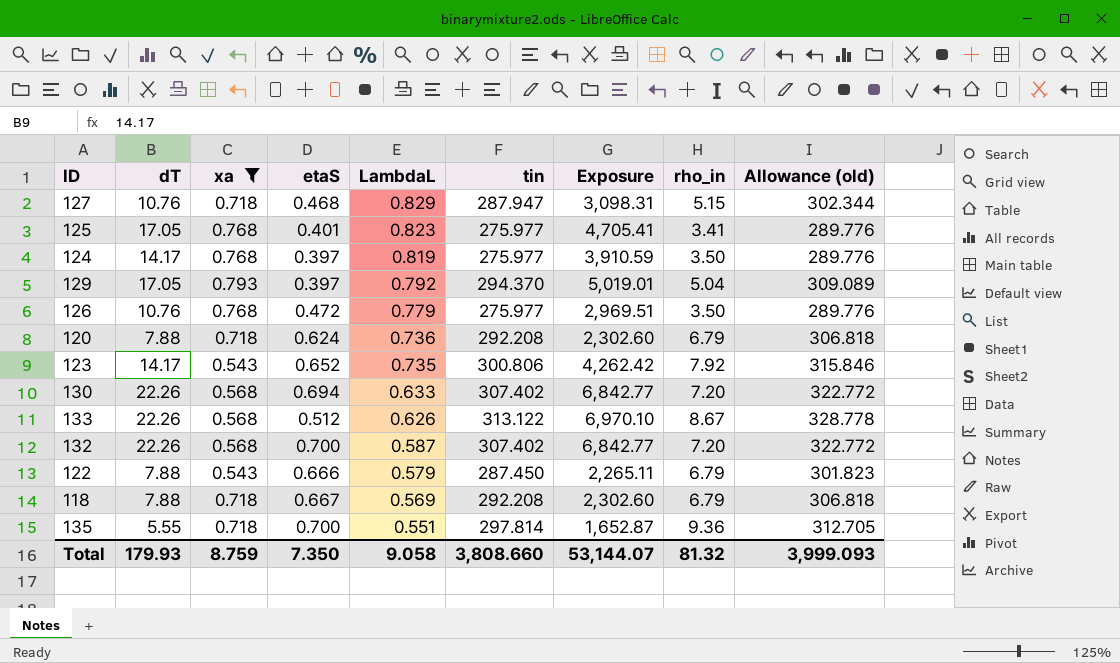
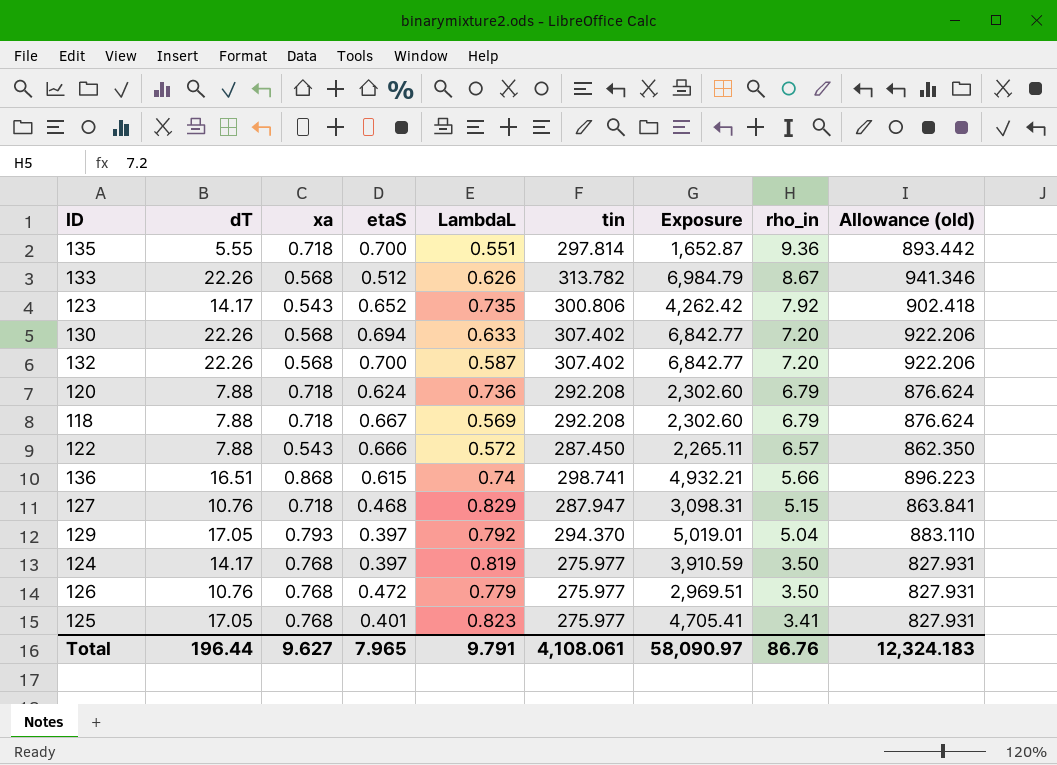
filter: xa != 0.868 -> none
row order: LambdaL descending -> rho_in descending
column Allowance (old) | formula: [tin] * 1.05 -> [tin] * 3
133 | tin: 313.122 -> 313.782
133 | Exposure: 6,970.10 -> 6,984.79
122 | LambdaL: 0.579 -> 0.572
122 | rho_in: 6.79 -> 6.57
Total | dT: 179.93 -> 196.44
Total | xa: 8.759 -> 9.627
Total | etaS: 7.350 -> 7.965
Total | LambdaL: 9.058 -> 9.791
Total | tin: 3,808.660 -> 4,108.061
Total | Exposure: 53,144.07 -> 58,090.97
Total | rho_in: 81.32 -> 86.76
Total | Allowance (old): 3,999.093 -> 12,324.183

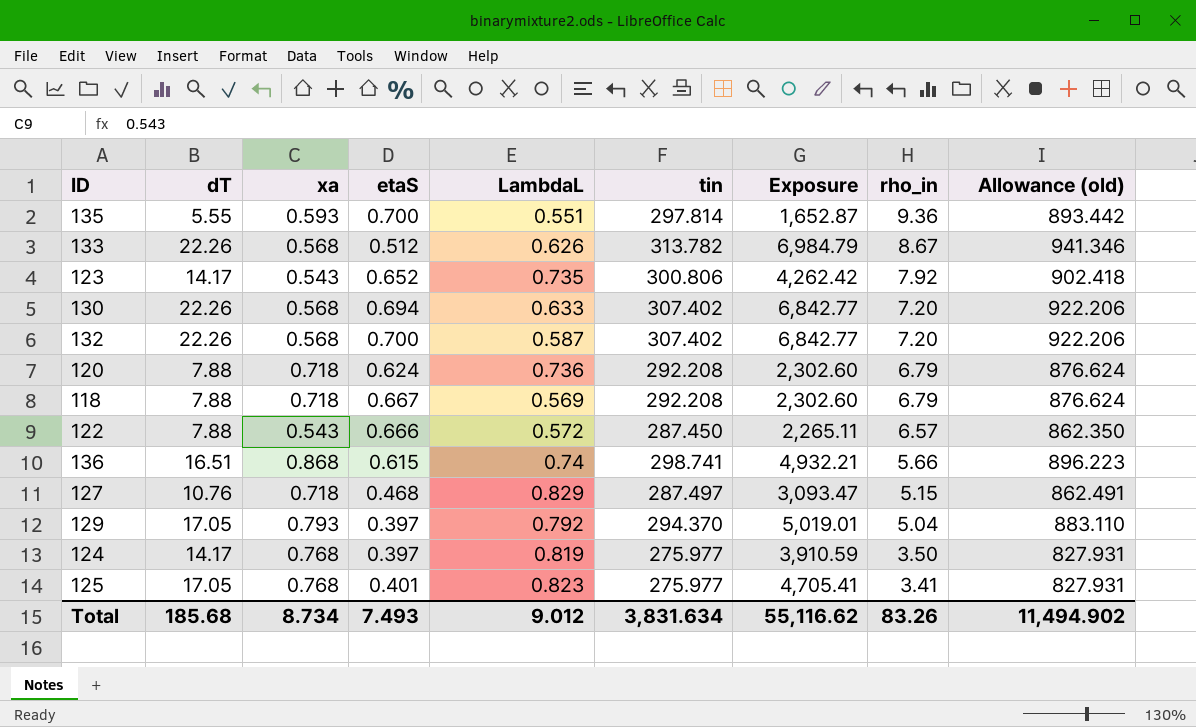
row 126: 10.76 | 0.768 | 0.472 | 0.779 | 275.977 | 2,969.51 | 3.50 | 827.931 -> none
135 | xa: 0.718 -> 0.593
127 | tin: 287.947 -> 287.497
127 | Exposure: 3,098.31 -> 3,093.47
127 | Allowance (old): 863.841 -> 862.491
Total | dT: 196.44 -> 185.68
Total | xa: 9.627 -> 8.734
Total | etaS: 7.965 -> 7.493
Total | LambdaL: 9.791 -> 9.012
Total | tin: 4,108.061 -> 3,831.634
Total | Exposure: 58,090.97 -> 55,116.62
Total | rho_in: 86.76 -> 83.26
Total | Allowance (old): 12,324.183 -> 11,494.902

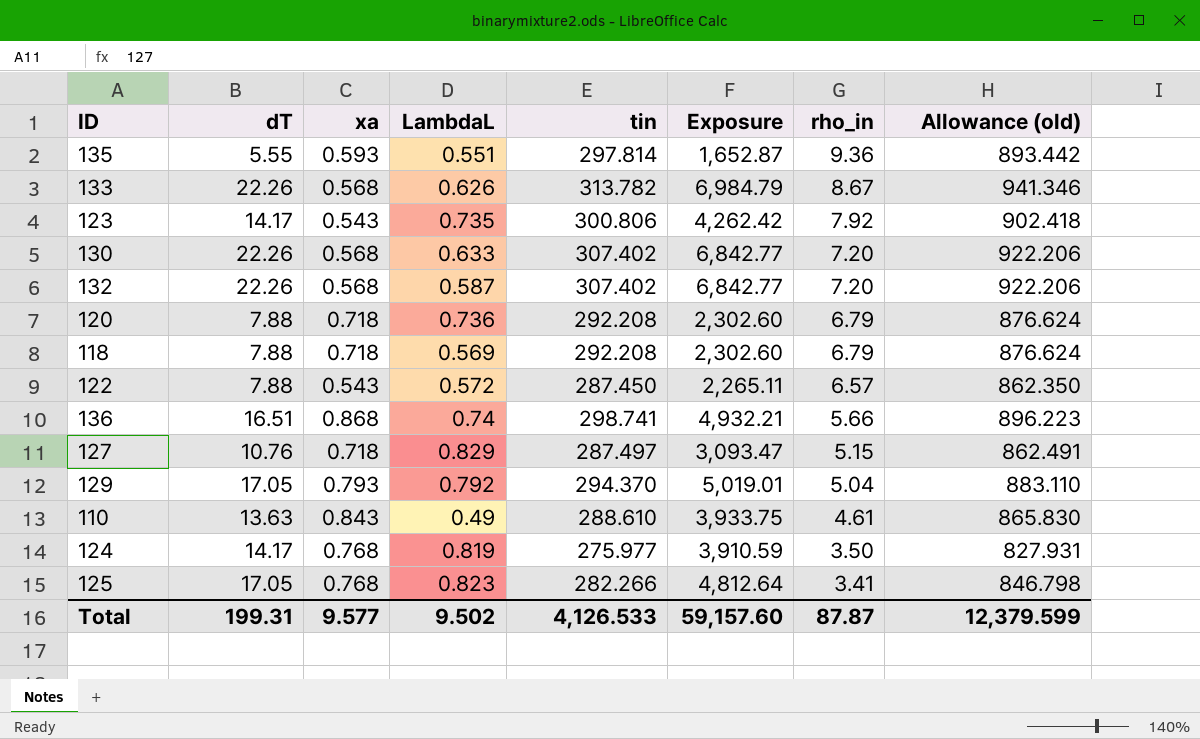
column etaS | position: 4 -> none
row 110: none -> 13.63 | 0.843 | 0.49 | 288.610 | 3,933.75 | 4.61 | 865.830
125 | tin: 275.977 -> 282.266
125 | Exposure: 4,705.41 -> 4,812.64
125 | Allowance (old): 827.931 -> 846.798
Total | dT: 185.68 -> 199.31
Total | xa: 8.734 -> 9.577
Total | LambdaL: 9.012 -> 9.502
Total | tin: 3,831.634 -> 4,126.533
Total | Exposure: 55,116.62 -> 59,157.60
Total | rho_in: 83.26 -> 87.87
Total | Allowance (old): 11,494.902 -> 12,379.599

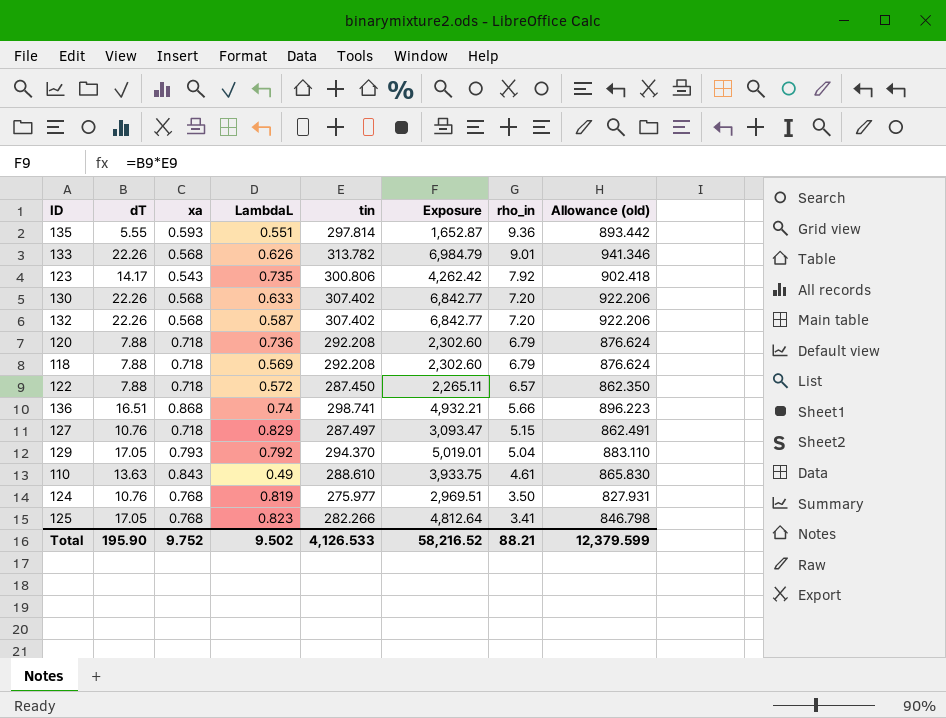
133 | rho_in: 8.67 -> 9.01
122 | xa: 0.543 -> 0.718
124 | dT: 14.17 -> 10.76
124 | Exposure: 3,910.59 -> 2,969.51
Total | dT: 199.31 -> 195.90
Total | xa: 9.577 -> 9.752
Total | Exposure: 59,157.60 -> 58,216.52
Total | rho_in: 87.87 -> 88.21

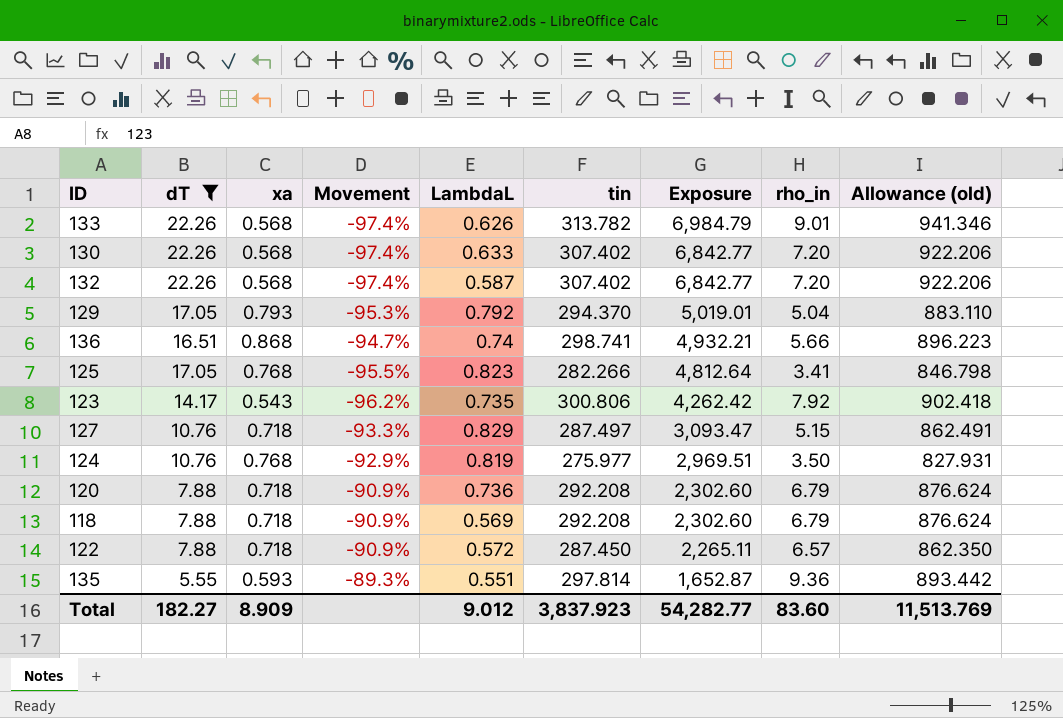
filter: none -> dT != 13.63
row order: rho_in descending -> Exposure descending
column Movement | formula: none -> ([xa] - [dT]) / [dT]
Total | dT: 195.90 -> 182.27
Total | xa: 9.752 -> 8.909
Total | LambdaL: 9.502 -> 9.012
Total | tin: 4,126.533 -> 3,837.923
Total | Exposure: 58,216.52 -> 54,282.77
Total | rho_in: 88.21 -> 83.60
Total | Allowance (old): 12,379.599 -> 11,513.769

